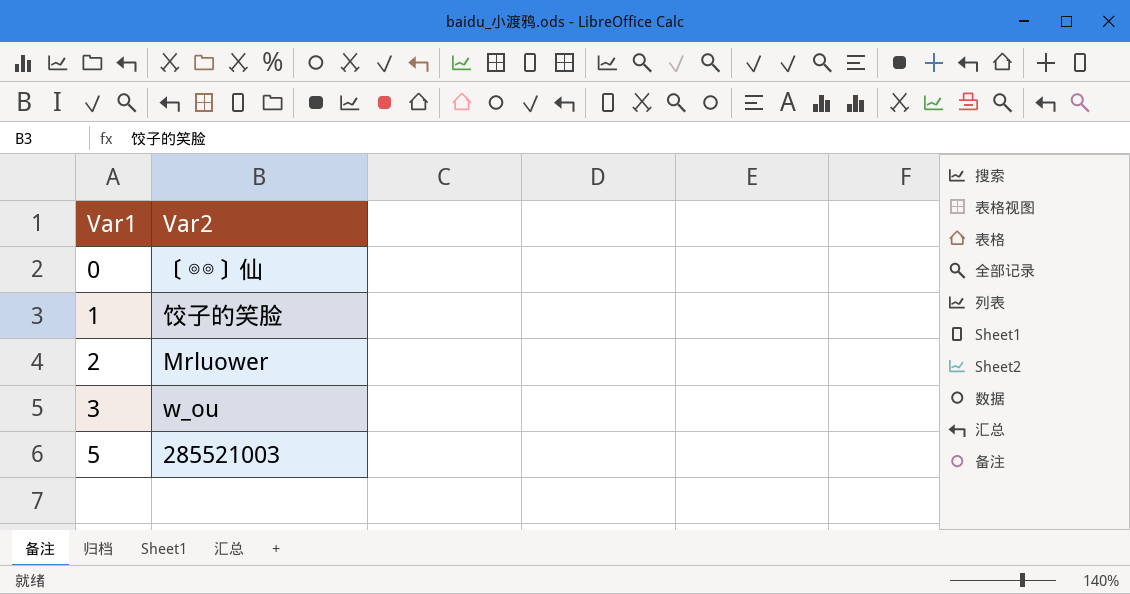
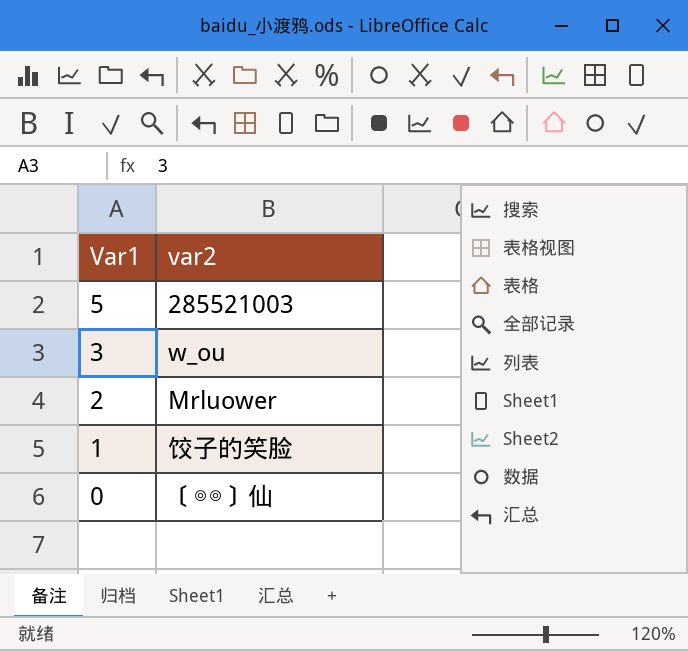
row order: Var1 ascending -> Var1 descending
column name: Var2 -> var2

